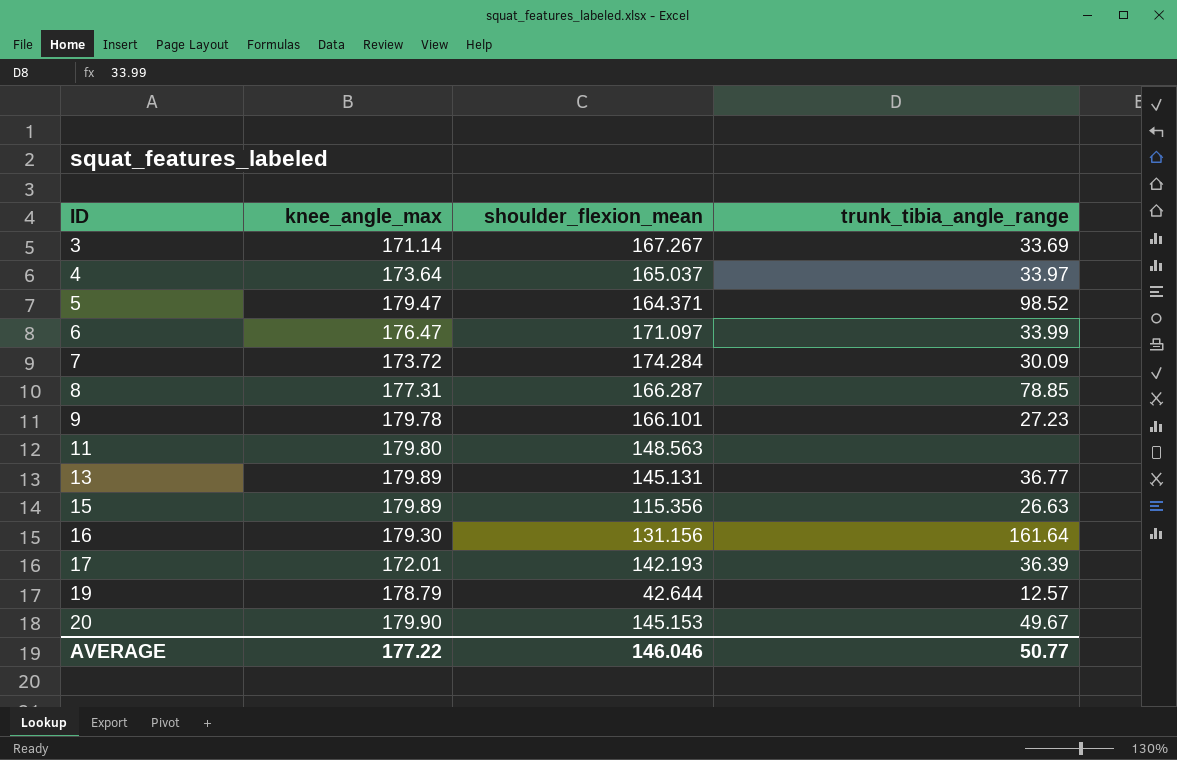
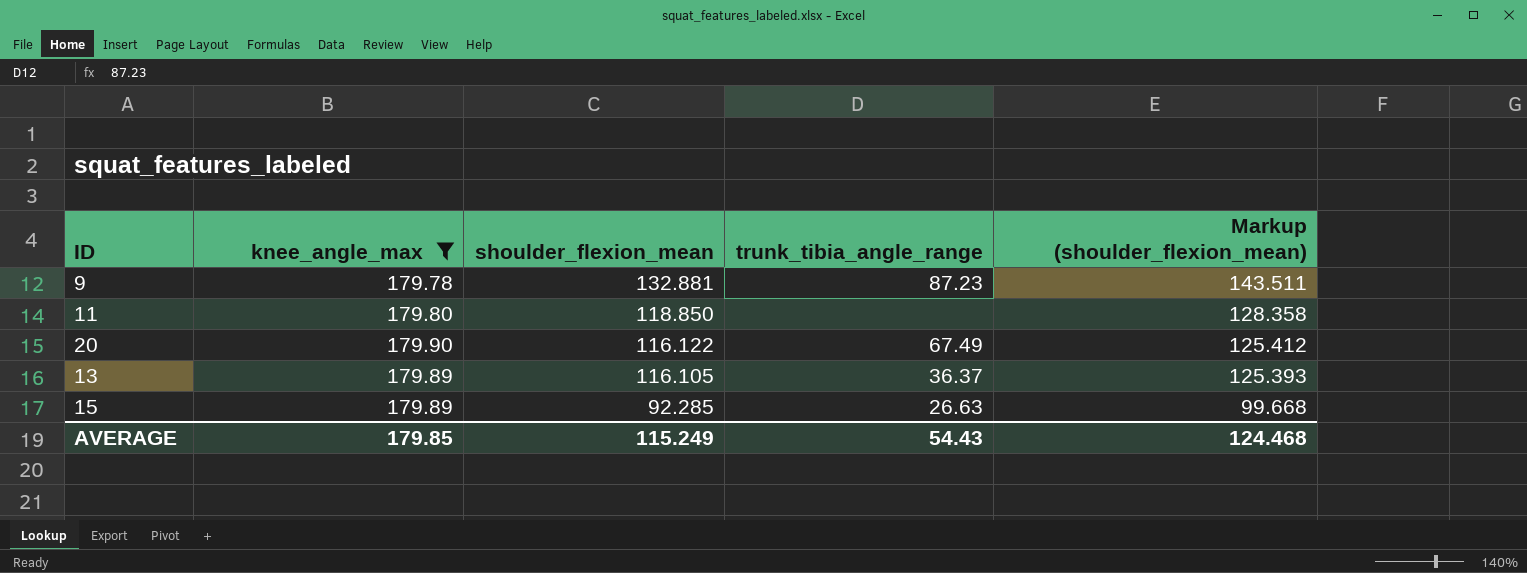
filter: none -> knee_angle_max >= 179.78
row order: ID ascending -> shoulder_flexion_mean descending
column Markup (shoulder_flexion_mean) | formula: none -> [shoulder_flexion_mean] * 1.08
9 | shoulder_flexion_mean: 166.101 -> 132.881
9 | trunk_tibia_angle_range: 27.23 -> 87.23
11 | shoulder_flexion_mean: 148.563 -> 118.850
20 | shoulder_flexion_mean: 145.153 -> 116.122
20 | trunk_tibia_angle_range: 49.67 -> 67.49
13 | shoulder_flexion_mean: 145.131 -> 116.105
13 | trunk_tibia_angle_range: 36.77 -> 36.37
15 | shoulder_flexion_mean: 115.356 -> 92.285
AVERAGE | knee_angle_max: 177.22 -> 179.85
AVERAGE | shoulder_flexion_mean: 146.046 -> 115.249
AVERAGE | trunk_tibia_angle_range: 50.77 -> 54.43

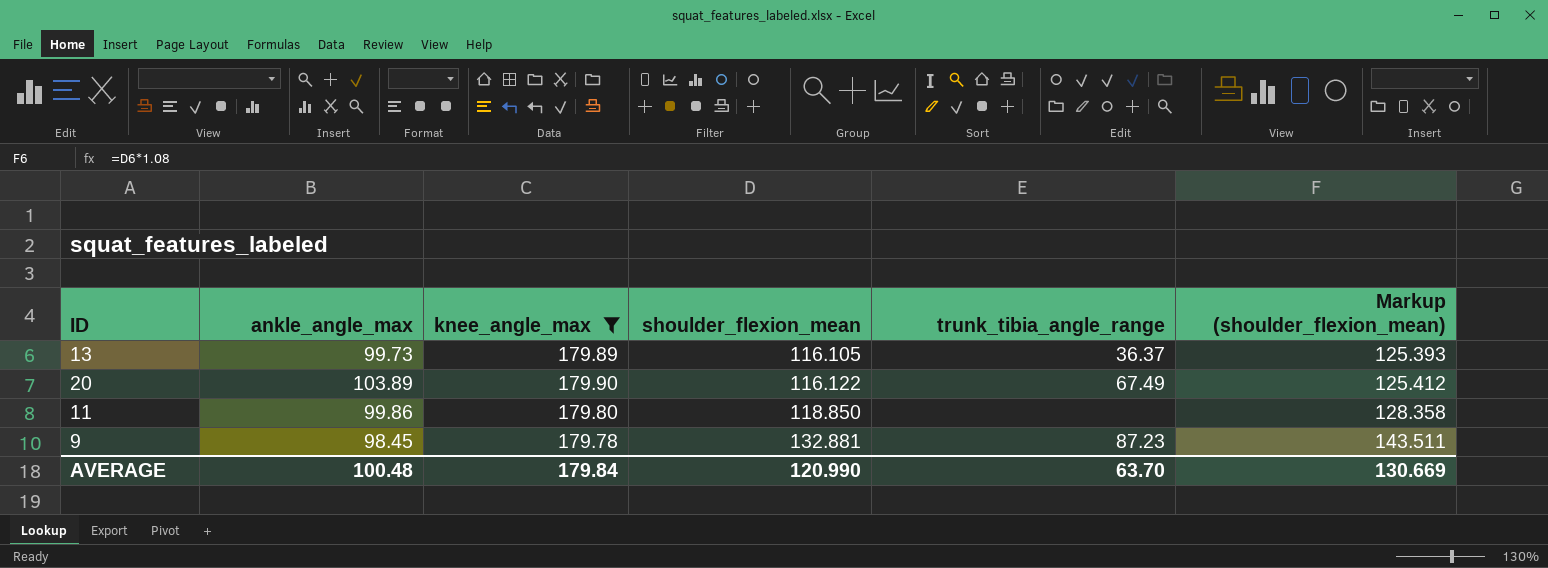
row order: shoulder_flexion_mean descending -> shoulder_flexion_mean ascending
column ankle_angle_max | position: none -> 2
row 15: 179.89 | 92.285 | 26.63 | 99.668 -> none
AVERAGE | knee_angle_max: 179.85 -> 179.84
AVERAGE | shoulder_flexion_mean: 115.249 -> 120.990
AVERAGE | trunk_tibia_angle_range: 54.43 -> 63.70
AVERAGE | Markup (shoulder_flexion_mean): 124.468 -> 130.669

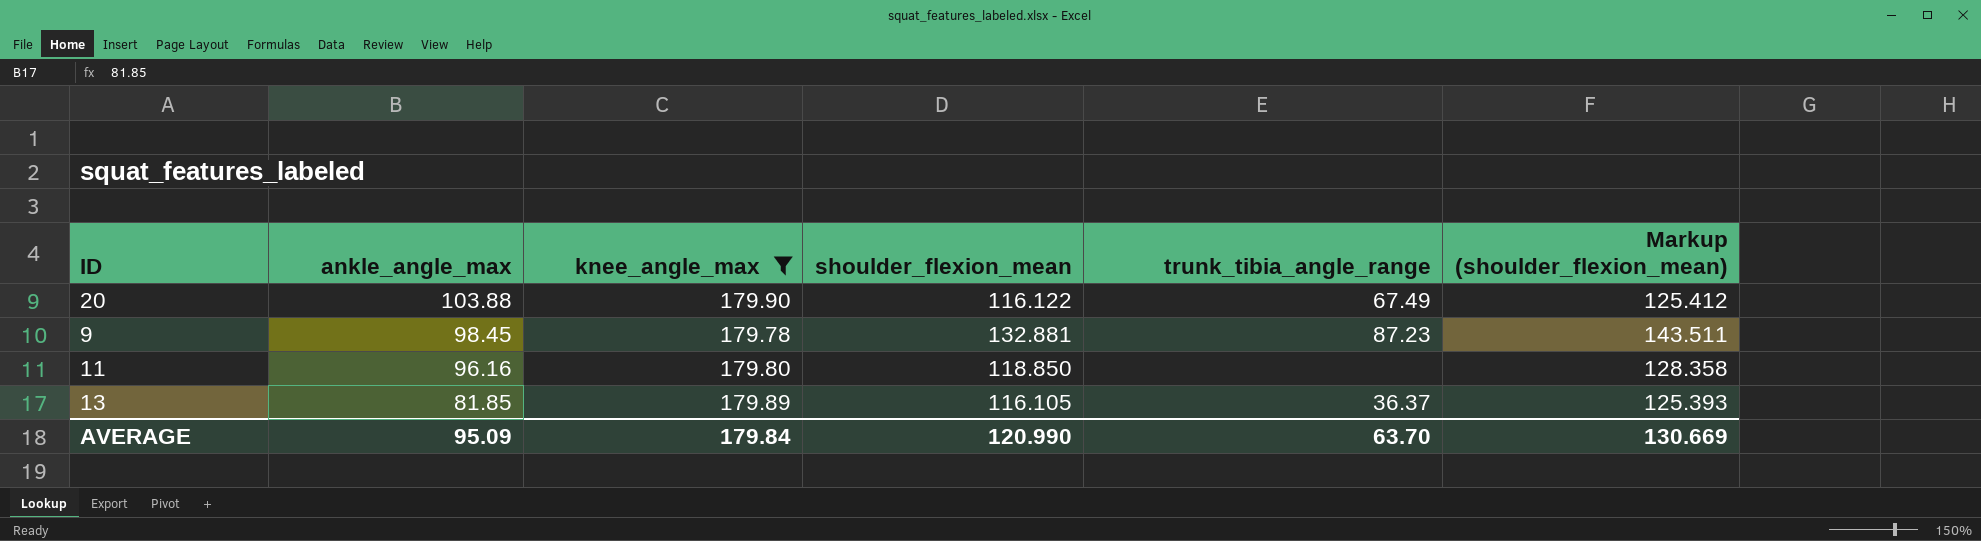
row order: shoulder_flexion_mean ascending -> ankle_angle_max descending
20 | ankle_angle_max: 103.89 -> 103.88
11 | ankle_angle_max: 99.86 -> 96.16
13 | ankle_angle_max: 99.73 -> 81.85
AVERAGE | ankle_angle_max: 100.48 -> 95.09

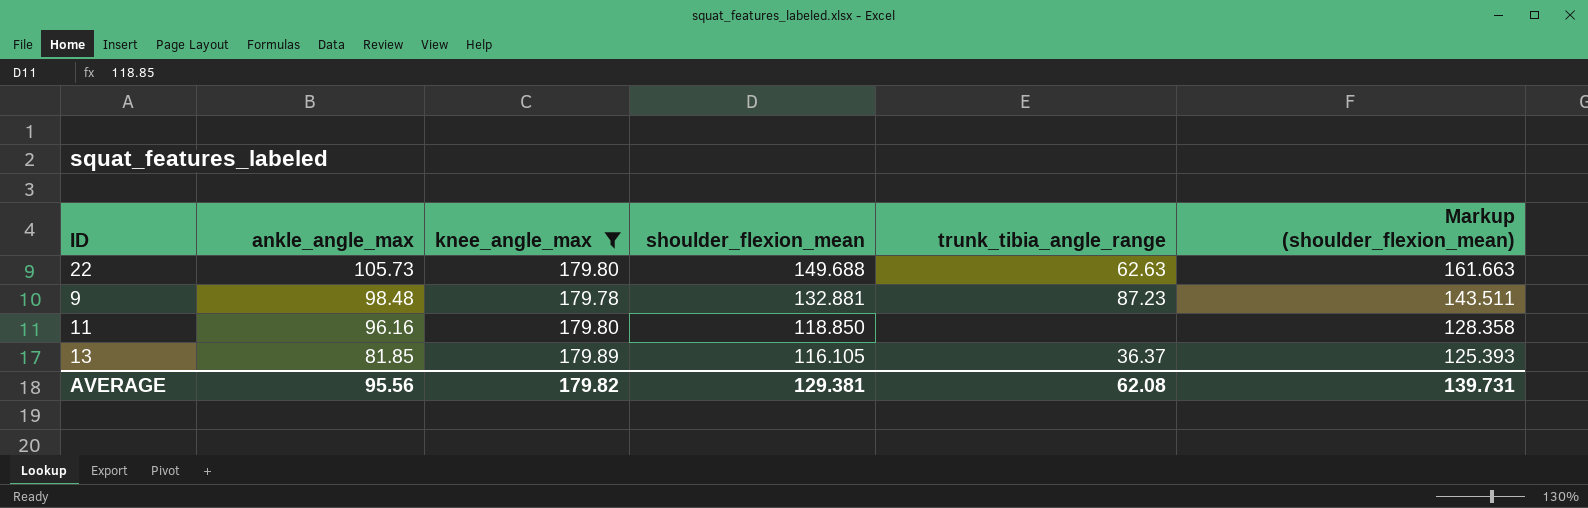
row 20: 103.88 | 179.90 | 116.122 | 67.49 | 125.412 -> none
row 22: none -> 105.73 | 179.80 | 149.688 | 62.63 | 161.663
9 | ankle_angle_max: 98.45 -> 98.48
AVERAGE | ankle_angle_max: 95.09 -> 95.56
AVERAGE | knee_angle_max: 179.84 -> 179.82
AVERAGE | shoulder_flexion_mean: 120.990 -> 129.381
AVERAGE | trunk_tibia_angle_range: 63.70 -> 62.08
AVERAGE | Markup (shoulder_flexion_mean): 130.669 -> 139.731

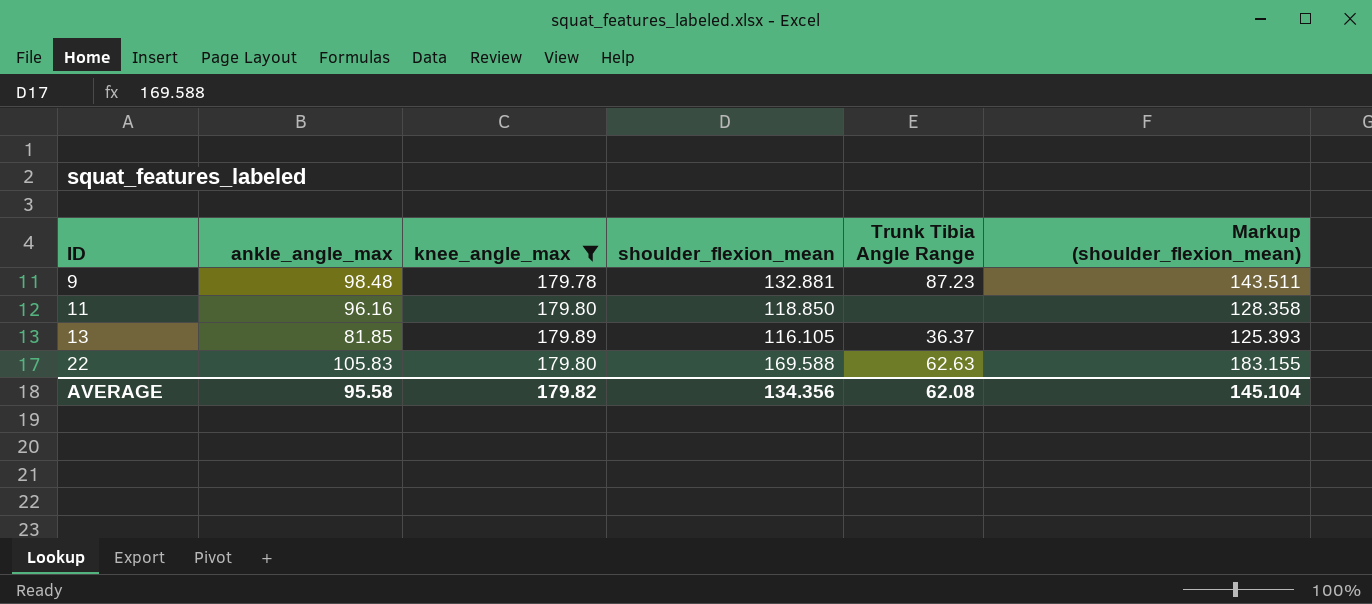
row order: ankle_angle_max descending -> ID ascending
column name: trunk_tibia_angle_range -> Trunk Tibia Angle Range
22 | ankle_angle_max: 105.73 -> 105.83
22 | shoulder_flexion_mean: 149.688 -> 169.588
22 | Markup (shoulder_flexion_mean): 161.663 -> 183.155
AVERAGE | ankle_angle_max: 95.56 -> 95.58
AVERAGE | shoulder_flexion_mean: 129.381 -> 134.356
AVERAGE | Markup (shoulder_flexion_mean): 139.731 -> 145.104

